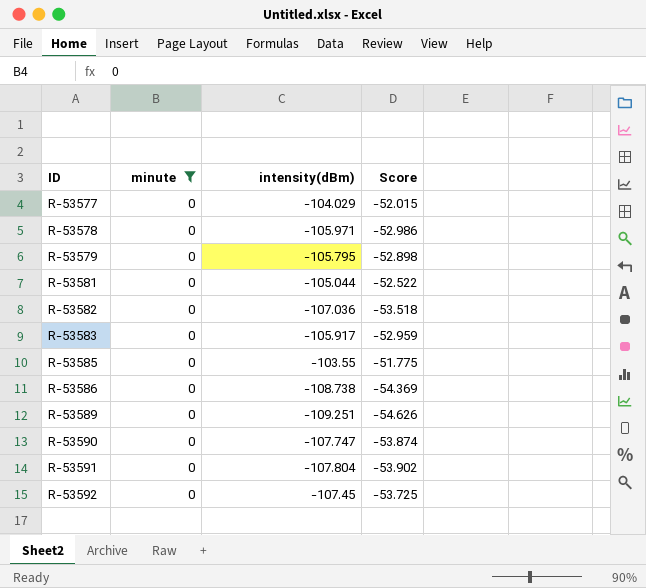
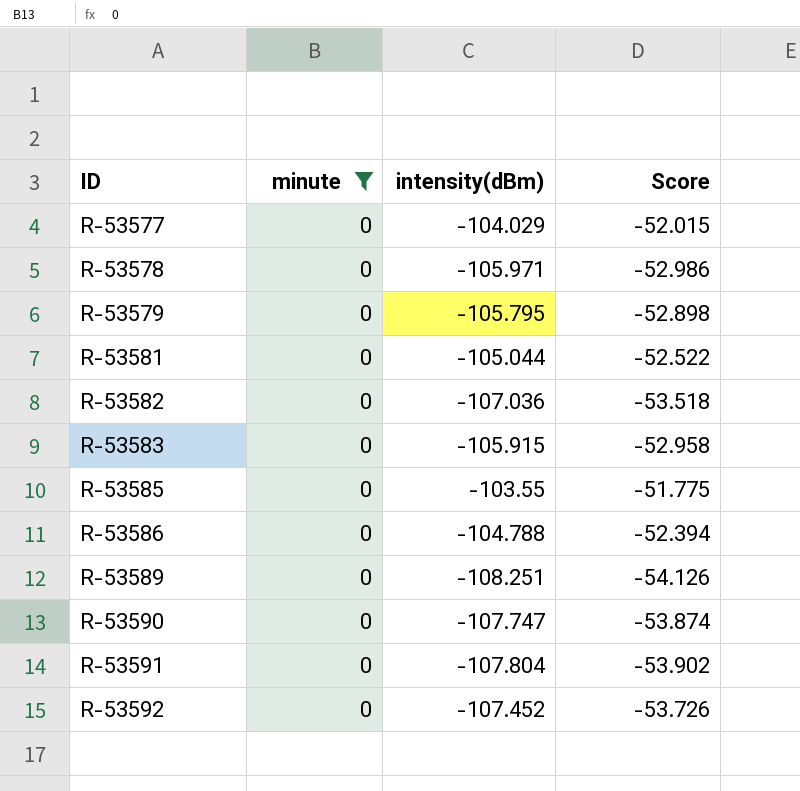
R-53583 | intensity(dBm): -105.917 -> -105.915
R-53583 | Score: -52.959 -> -52.958
R-53586 | intensity(dBm): -108.738 -> -104.788
R-53586 | Score: -54.369 -> -52.394
R-53589 | intensity(dBm): -109.251 -> -108.251
R-53589 | Score: -54.626 -> -54.126
R-53592 | intensity(dBm): -107.45 -> -107.452
R-53592 | Score: -53.725 -> -53.726

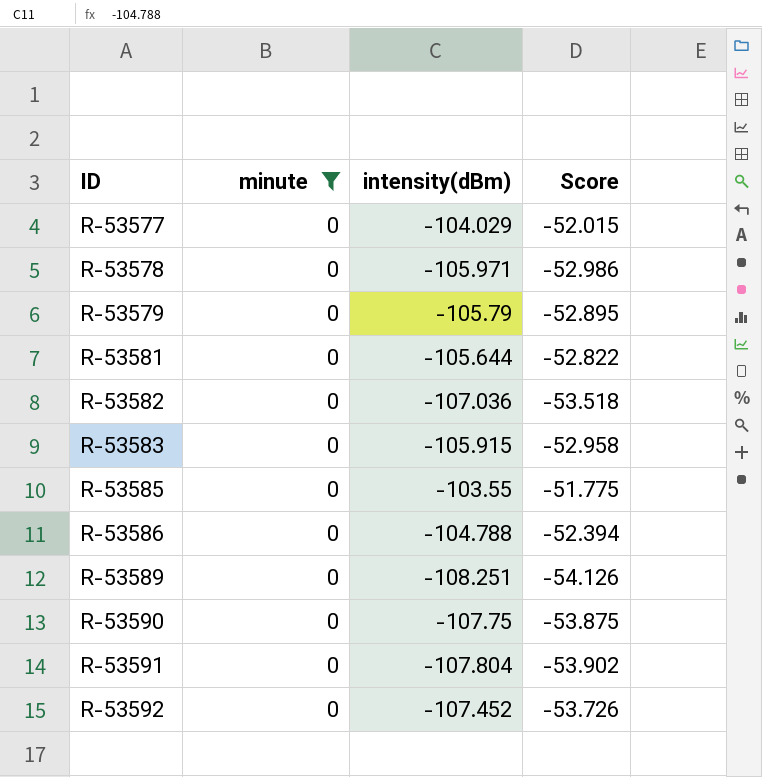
R-53579 | intensity(dBm): -105.795 -> -105.79
R-53579 | Score: -52.898 -> -52.895
R-53581 | intensity(dBm): -105.044 -> -105.644
R-53581 | Score: -52.522 -> -52.822
R-53590 | intensity(dBm): -107.747 -> -107.75
R-53590 | Score: -53.874 -> -53.875

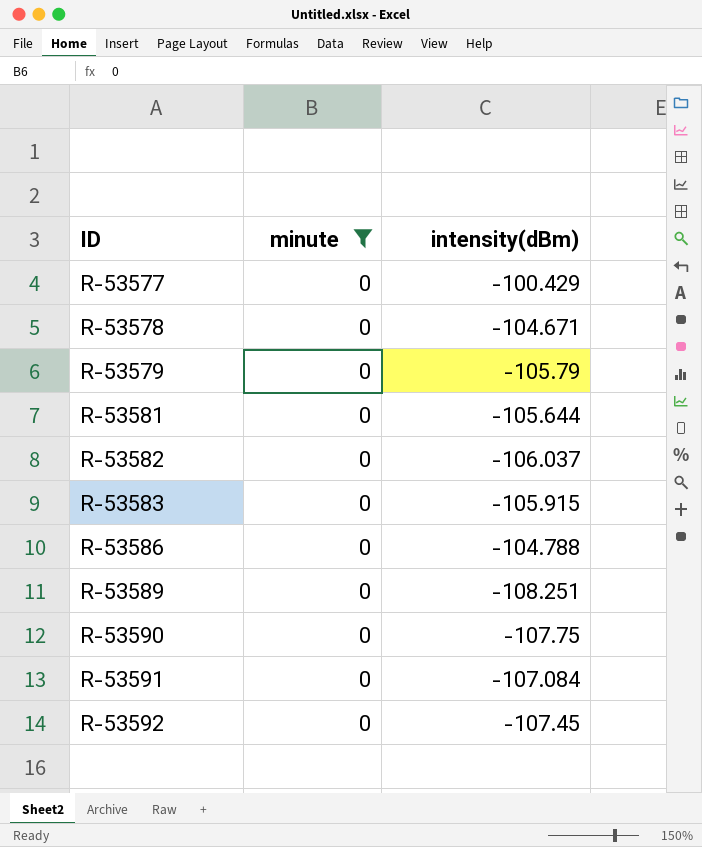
column Score | formula: [intensity(dBm)] * 0.5 -> none
row R-53585: 0 | -103.55 | -51.775 -> none
R-53577 | intensity(dBm): -104.029 -> -100.429
R-53578 | intensity(dBm): -105.971 -> -104.671
R-53582 | intensity(dBm): -107.036 -> -106.037
R-53591 | intensity(dBm): -107.804 -> -107.084
R-53592 | intensity(dBm): -107.452 -> -107.45

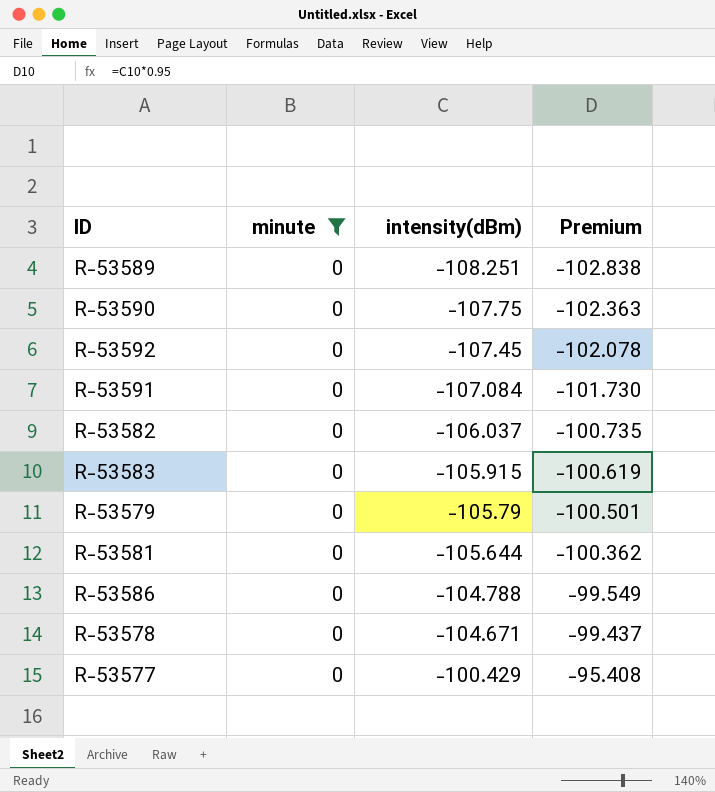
row order: ID ascending -> intensity(dBm) ascending
column Premium | formula: none -> [intensity(dBm)] * 0.95

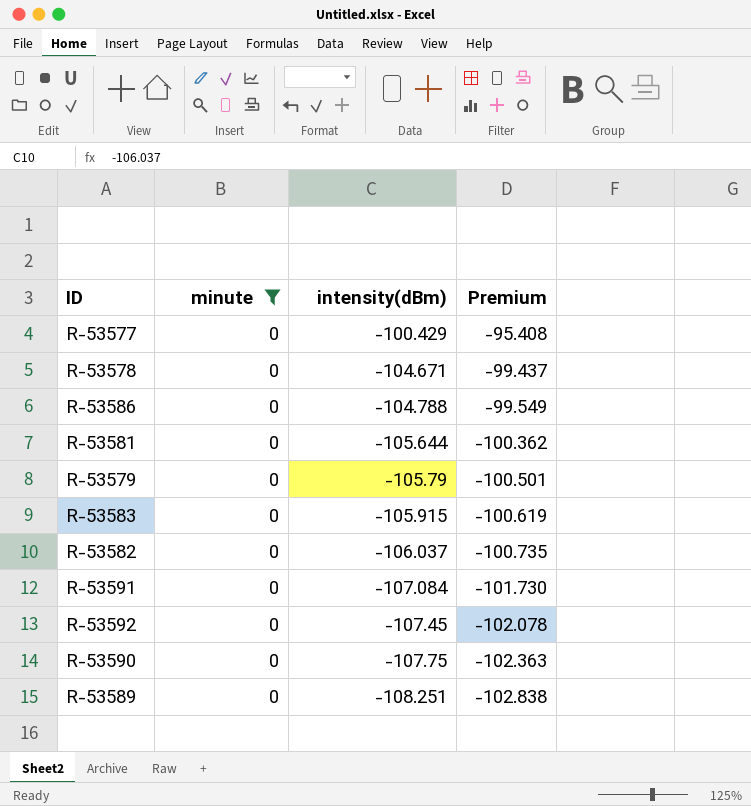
row order: intensity(dBm) ascending -> intensity(dBm) descending

